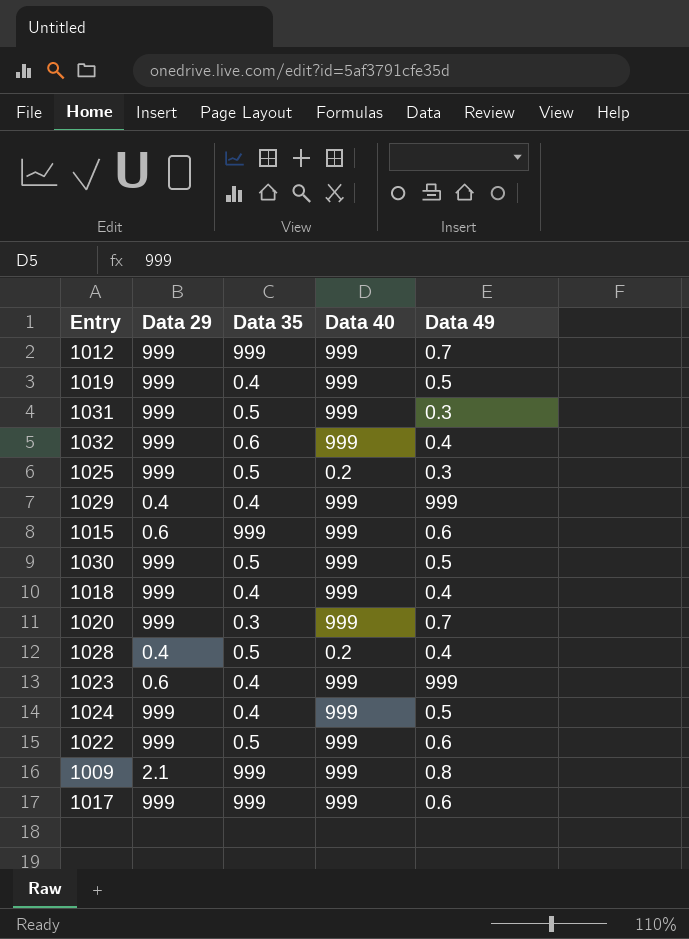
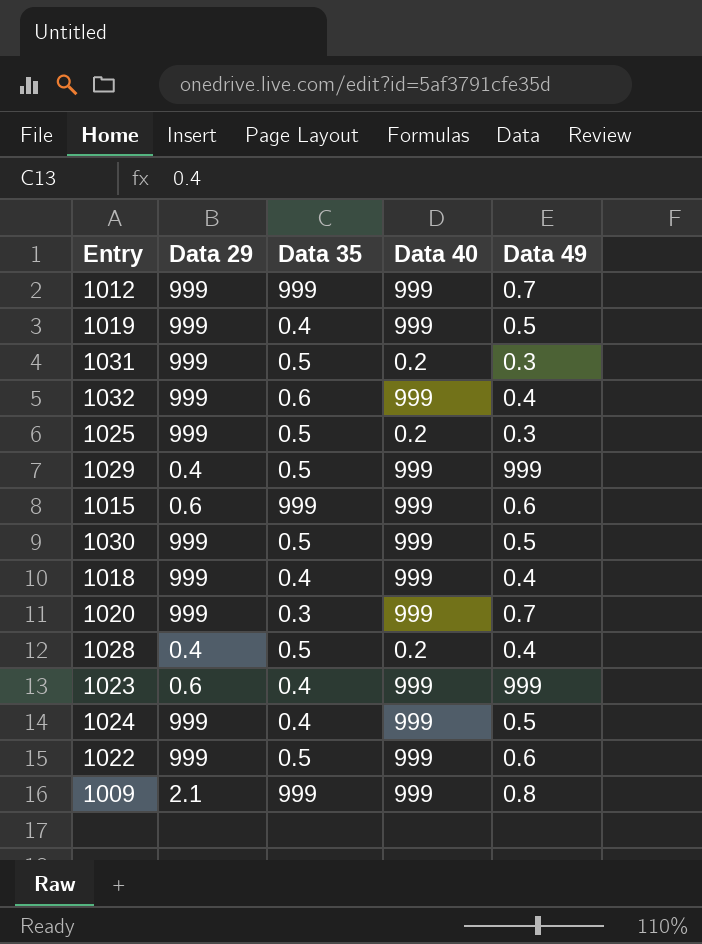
row 1017: 999 | 999 | 999 | 0.6 -> none
1031 | Data 40: 999 -> 0.2
1029 | Data 35: 0.4 -> 0.5

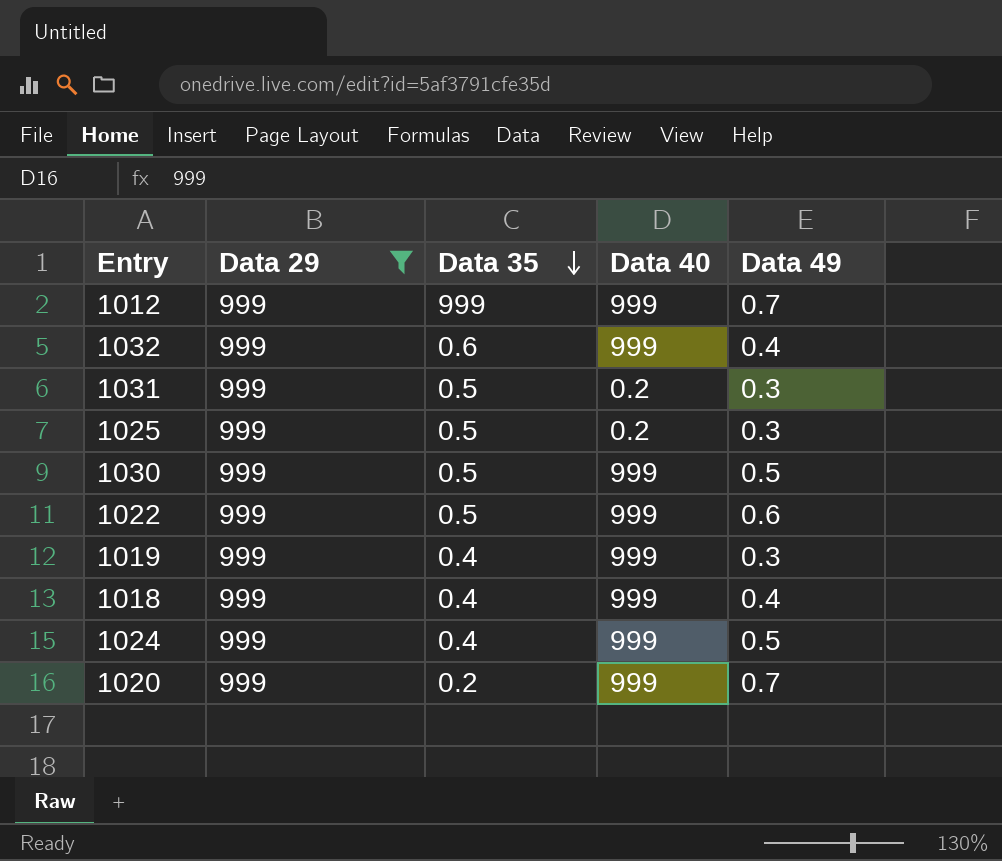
filter: none -> Data 29 = 999
row order: none -> Data 35 descending
1019 | Data 49: 0.5 -> 0.3
1020 | Data 35: 0.3 -> 0.2

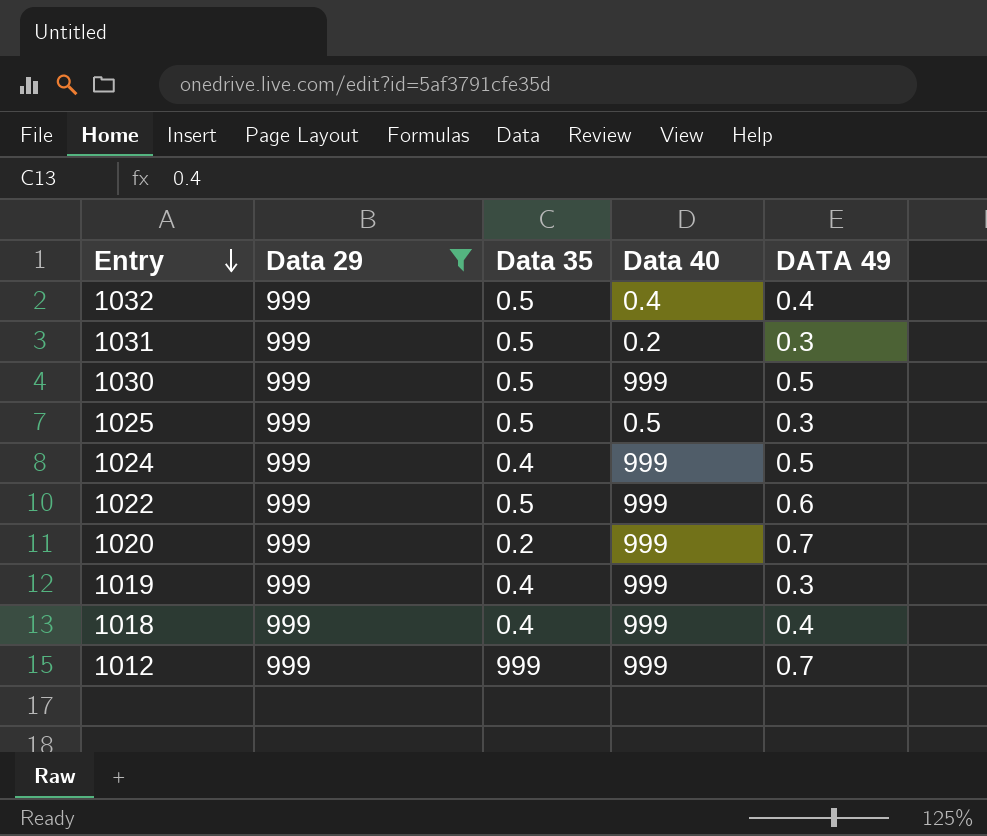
row order: Data 35 descending -> Entry descending
column name: Data 49 -> DATA 49
1032 | Data 35: 0.6 -> 0.5
1032 | Data 40: 999 -> 0.4
1025 | Data 40: 0.2 -> 0.5

